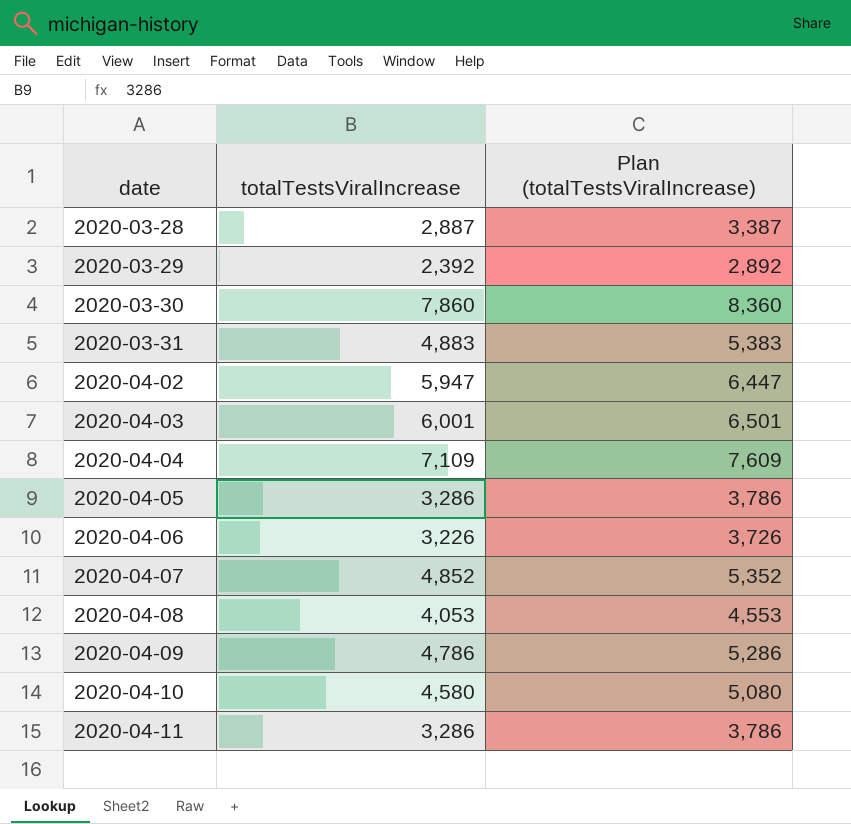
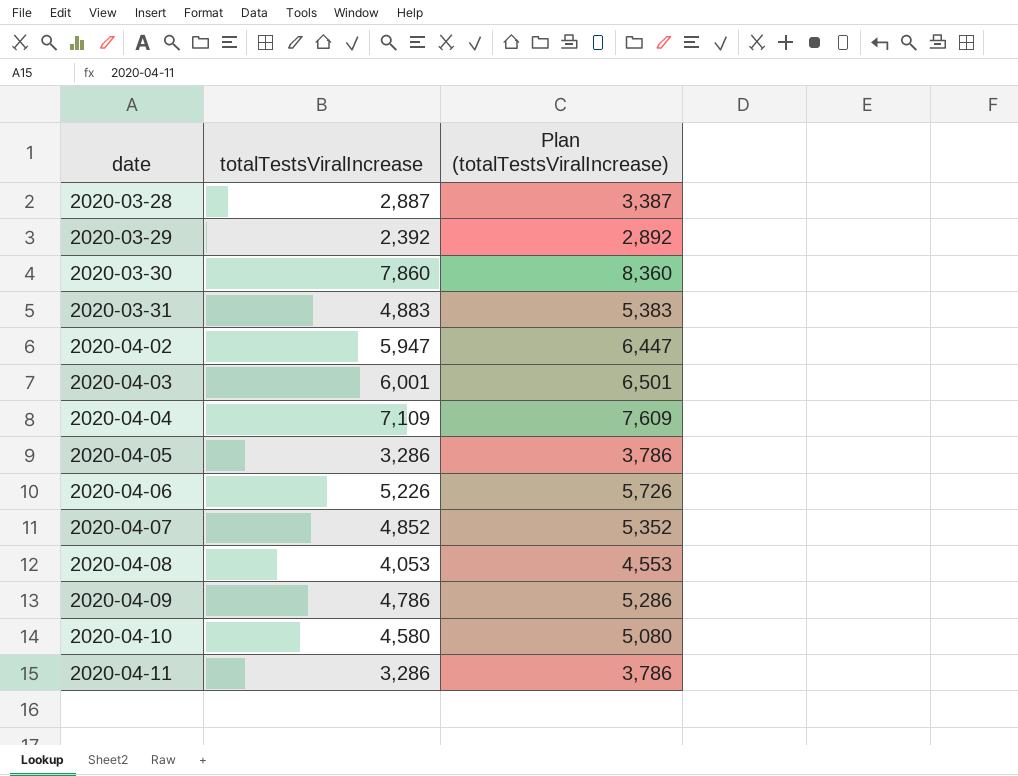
2020-04-06 | totalTestsViralIncrease: 3,226 -> 5,226
2020-04-06 | Plan (totalTestsViralIncrease): 3,726 -> 5,726

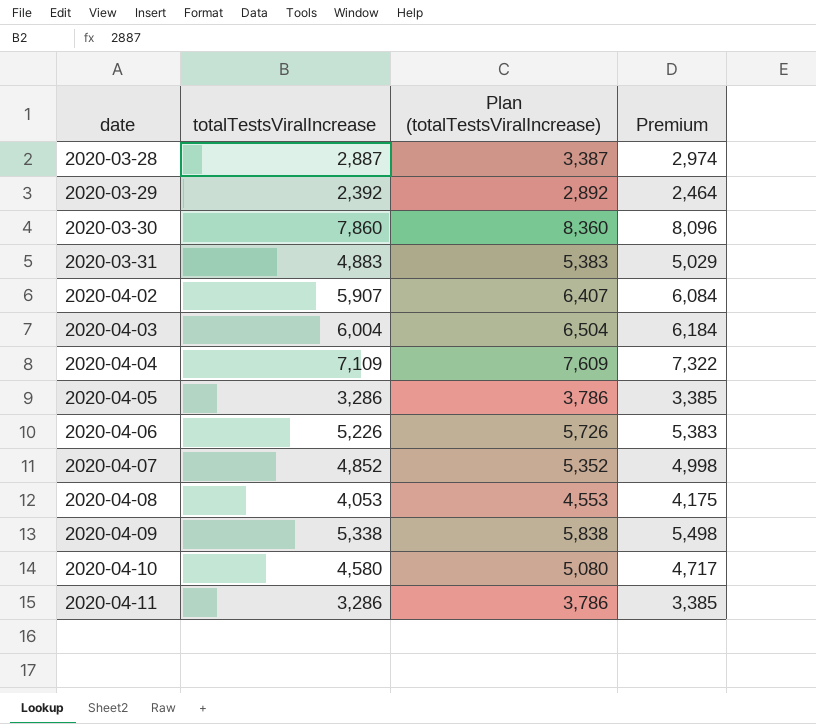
column Premium | formula: none -> [totalTestsViralIncrease] * 1.03
2020-04-02 | totalTestsViralIncrease: 5,947 -> 5,907
2020-04-02 | Plan (totalTestsViralIncrease): 6,447 -> 6,407
2020-04-03 | totalTestsViralIncrease: 6,001 -> 6,004
2020-04-03 | Plan (totalTestsViralIncrease): 6,501 -> 6,504
2020-04-09 | totalTestsViralIncrease: 4,786 -> 5,338
2020-04-09 | Plan (totalTestsViralIncrease): 5,286 -> 5,838

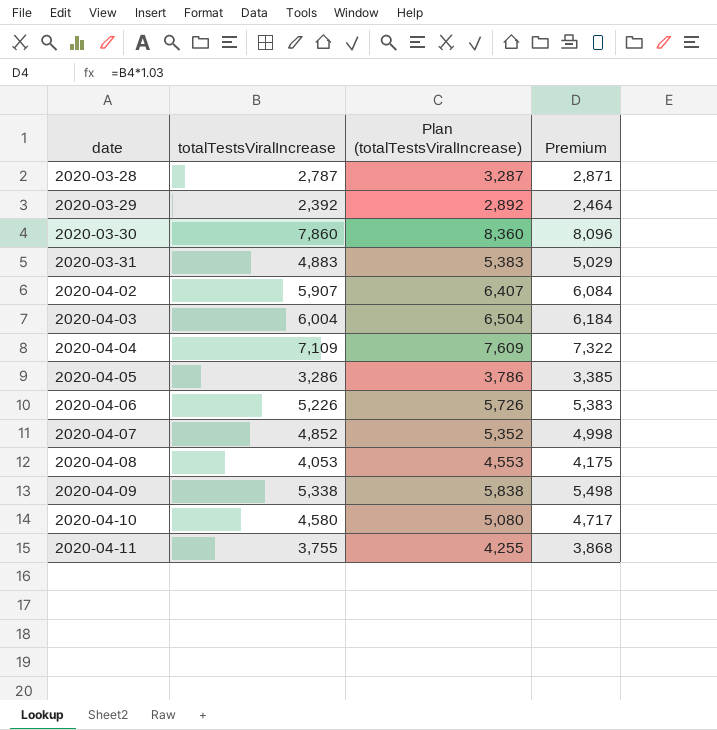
2020-03-28 | totalTestsViralIncrease: 2,887 -> 2,787
2020-03-28 | Plan (totalTestsViralIncrease): 3,387 -> 3,287
2020-03-28 | Premium: 2,974 -> 2,871
2020-04-11 | totalTestsViralIncrease: 3,286 -> 3,755
2020-04-11 | Plan (totalTestsViralIncrease): 3,786 -> 4,255
2020-04-11 | Premium: 3,385 -> 3,868

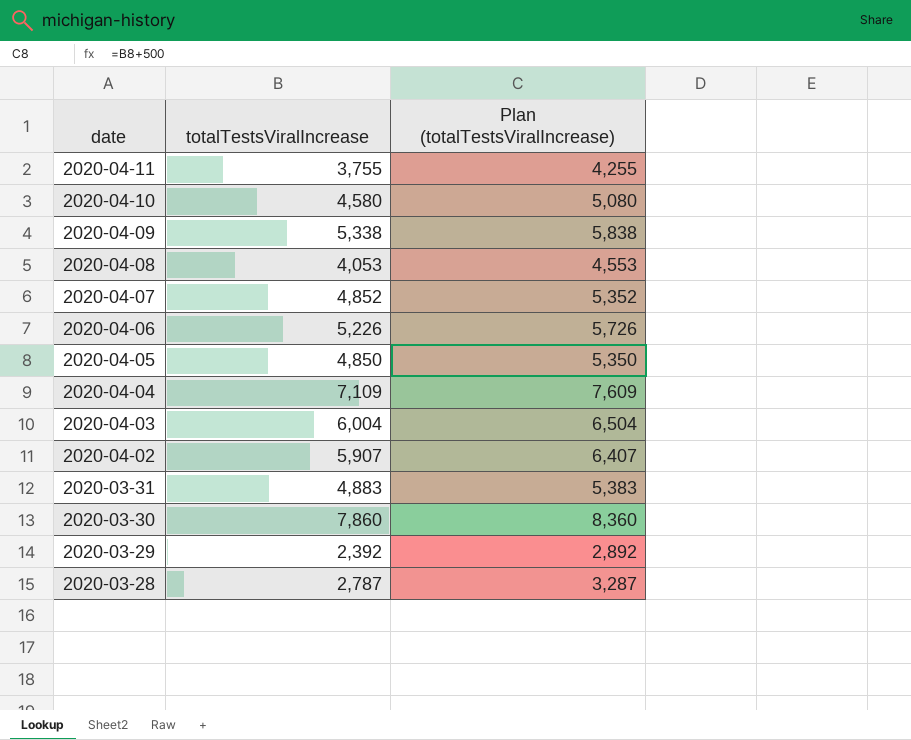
row order: date ascending -> date descending
column Premium | formula: [totalTestsViralIncrease] * 1.03 -> none
2020-04-05 | totalTestsViralIncrease: 3,286 -> 4,850
2020-04-05 | Plan (totalTestsViralIncrease): 3,786 -> 5,350

